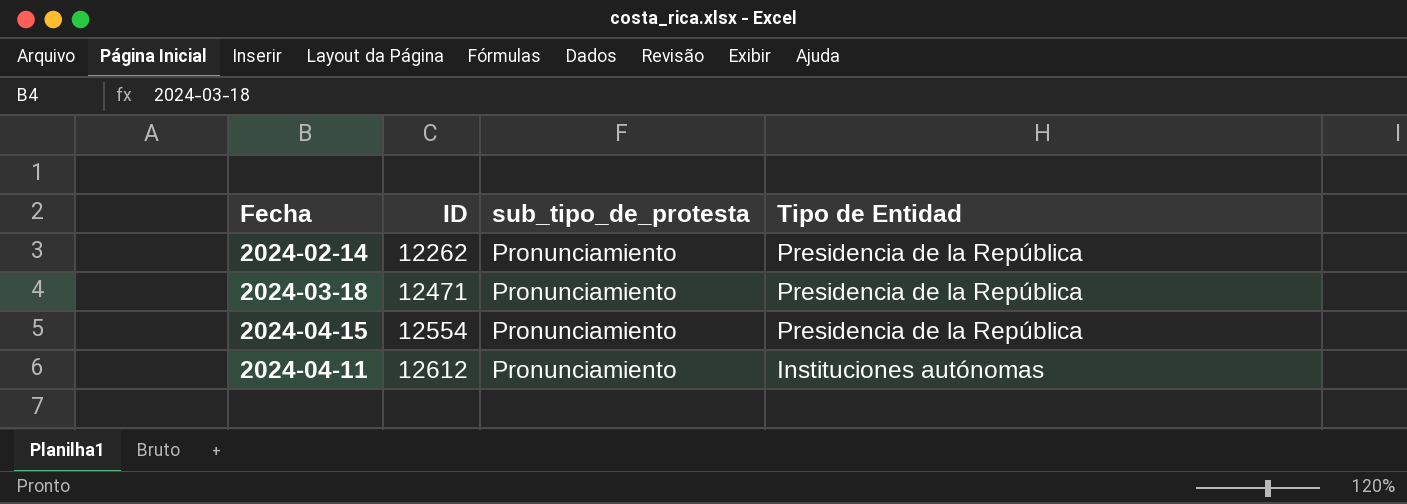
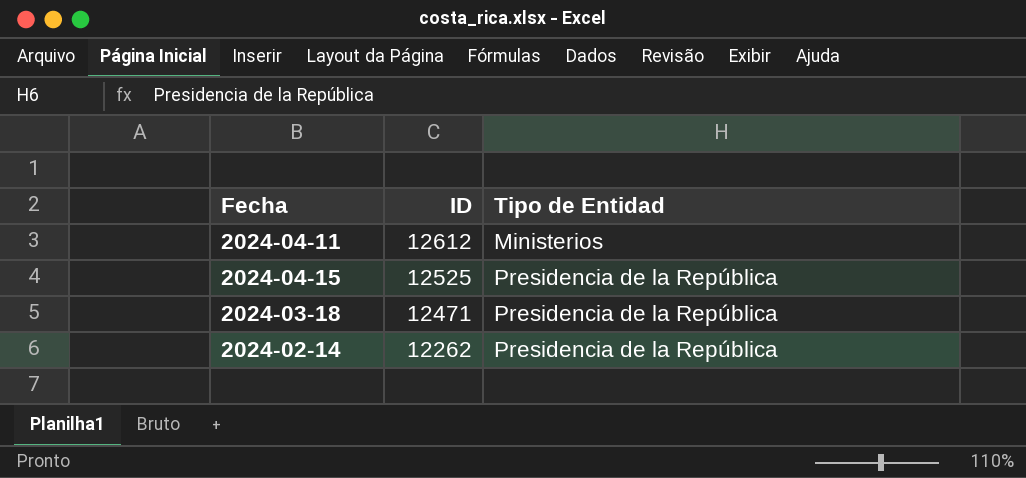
row order: ID ascending -> ID descending
column sub_tipo_de_protesta | position: 3 -> none
2024-04-11 | Tipo de Entidad: Instituciones autónomas -> Ministerios
2024-04-15 | ID: 12554 -> 12525

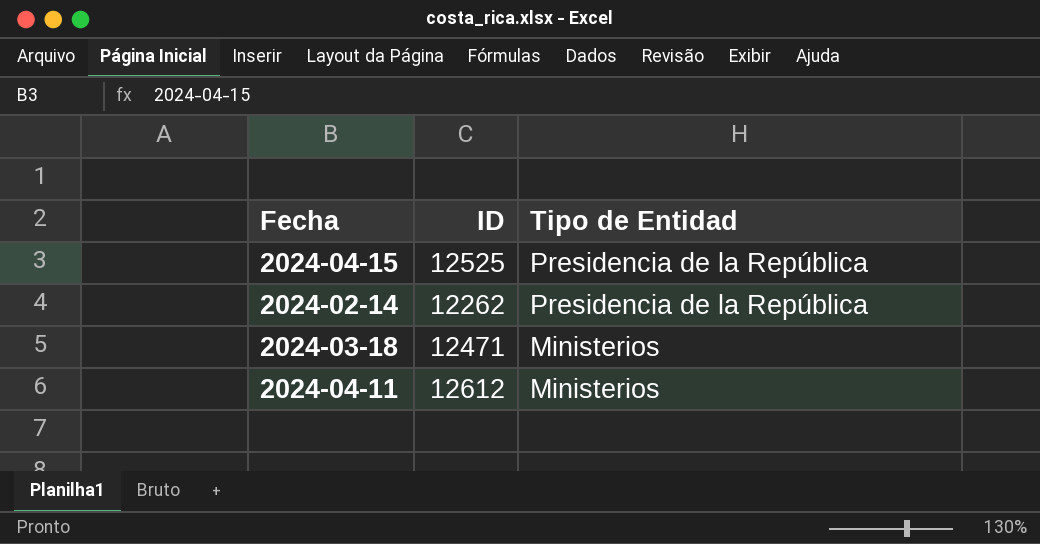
row order: ID descending -> Tipo de Entidad descending
2024-03-18 | Tipo de Entidad: Presidencia de la República -> Ministerios

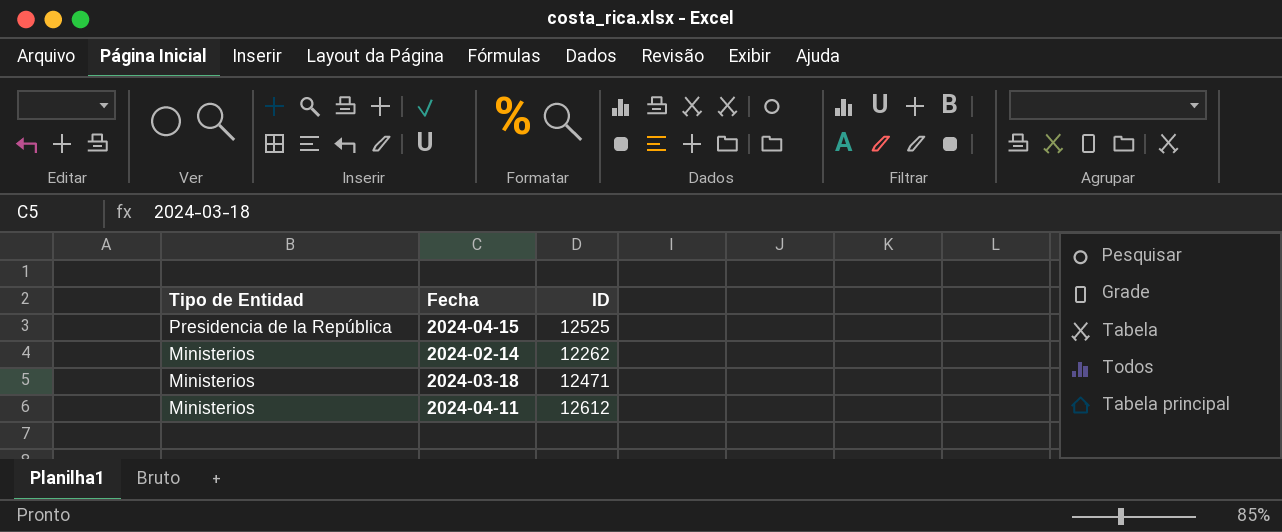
column Tipo de Entidad | position: 3 -> 1
2024-02-14 | Tipo de Entidad: Presidencia de la República -> Ministerios

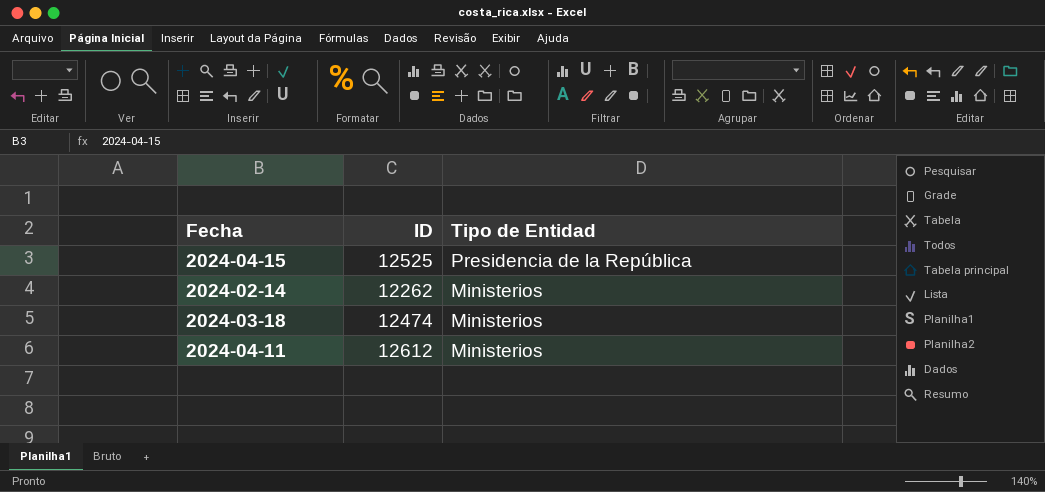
column Tipo de Entidad | position: 1 -> 3
2024-03-18 | ID: 12471 -> 12474

